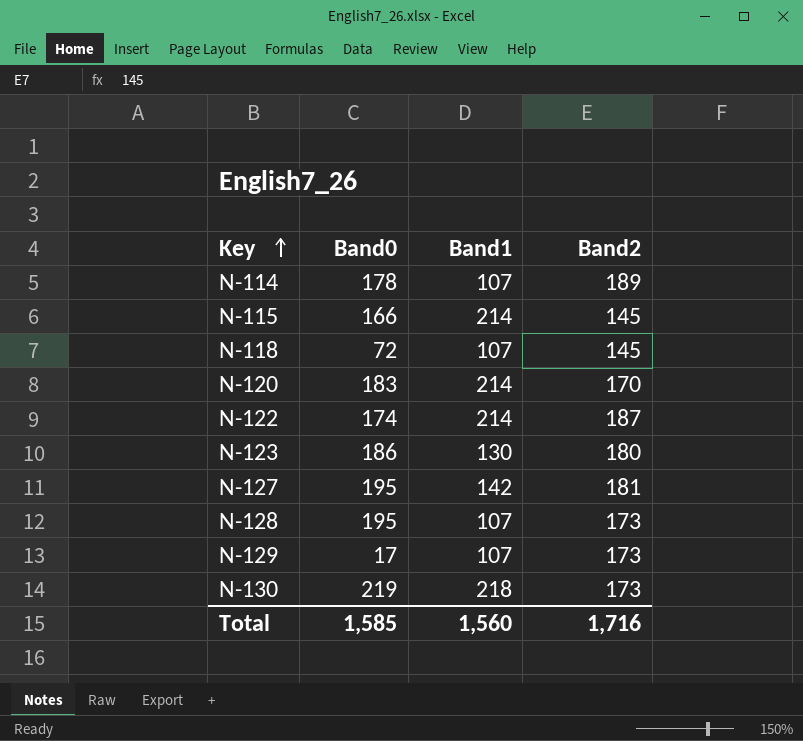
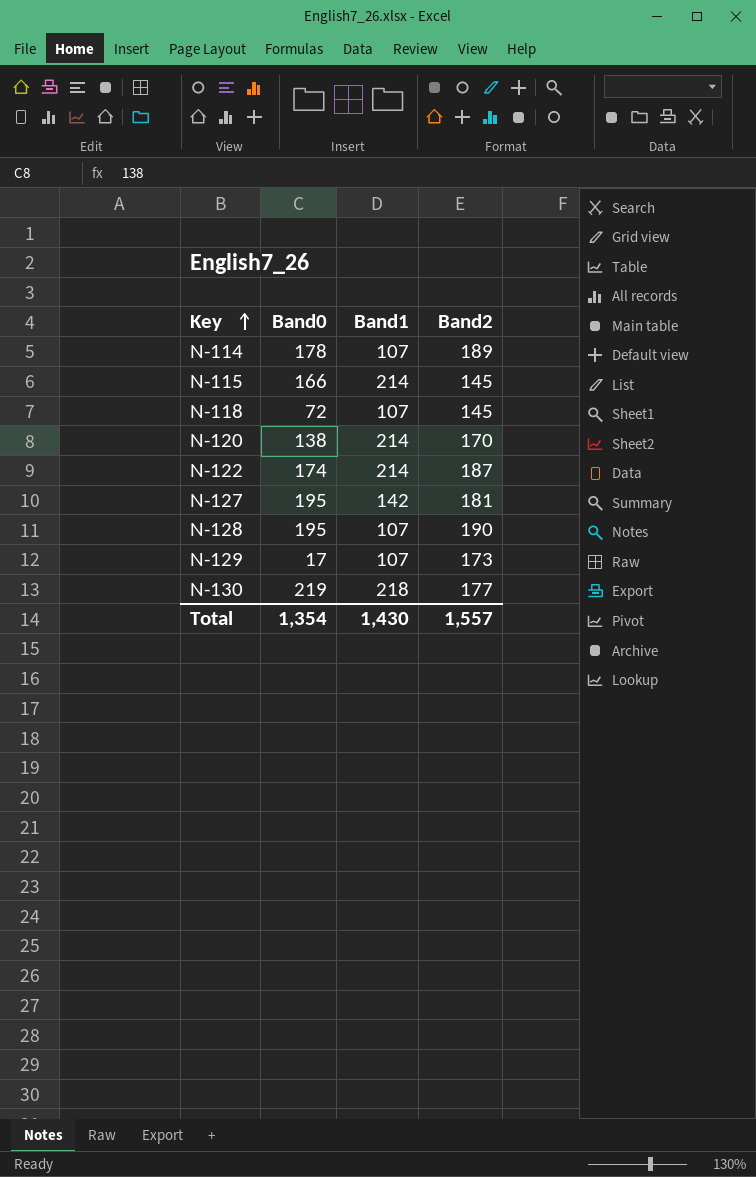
row N-123: 186 | 130 | 180 -> none
N-120 | Band0: 183 -> 138
N-128 | Band2: 173 -> 190
N-130 | Band2: 173 -> 177
Total | Band0: 1,585 -> 1,354
Total | Band1: 1,560 -> 1,430
Total | Band2: 1,716 -> 1,557

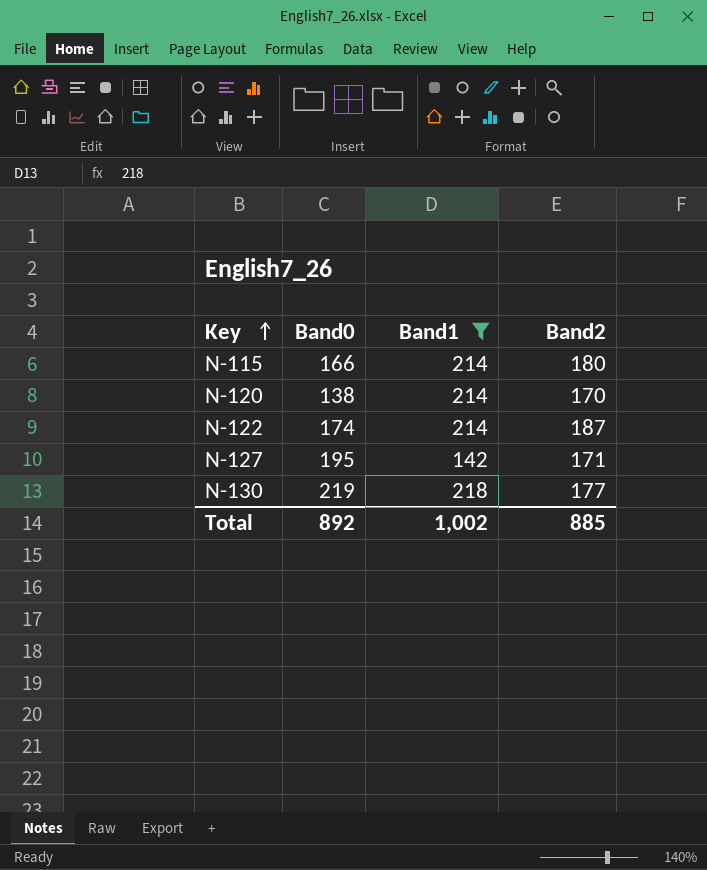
filter: none -> Band1 != 107
N-115 | Band2: 145 -> 180
N-127 | Band2: 181 -> 171
Total | Band0: 1,354 -> 892
Total | Band1: 1,430 -> 1,002
Total | Band2: 1,557 -> 885

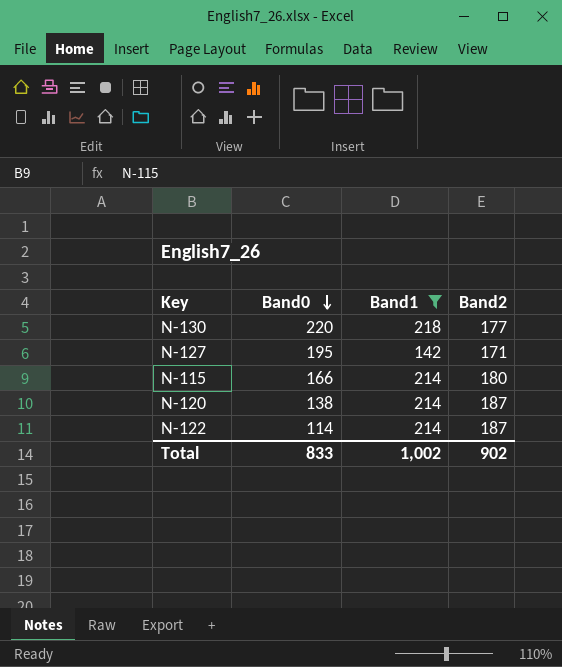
row order: Key ascending -> Band0 descending
N-130 | Band0: 219 -> 220
N-120 | Band2: 170 -> 187
N-122 | Band0: 174 -> 114
Total | Band0: 892 -> 833
Total | Band2: 885 -> 902

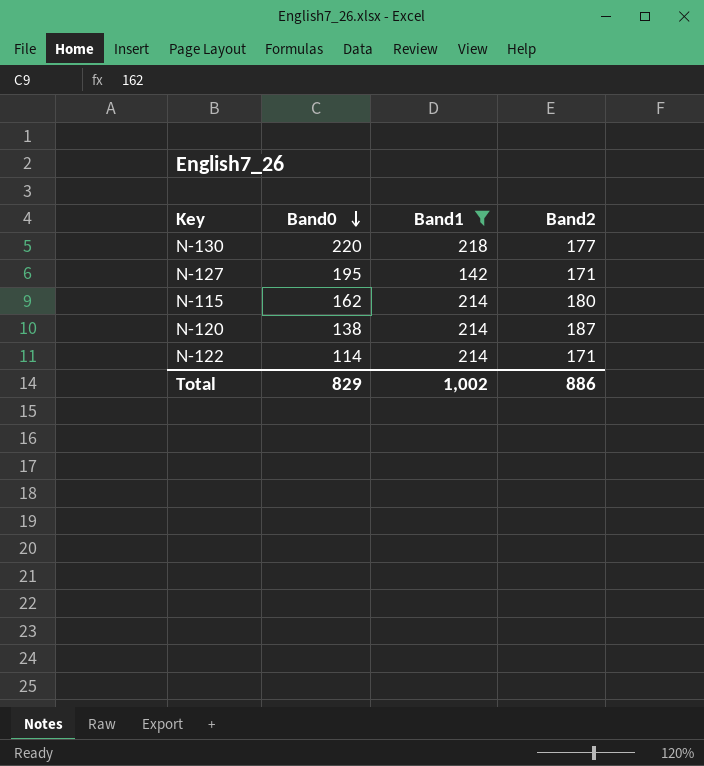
N-115 | Band0: 166 -> 162
N-122 | Band2: 187 -> 171
Total | Band0: 833 -> 829
Total | Band2: 902 -> 886

